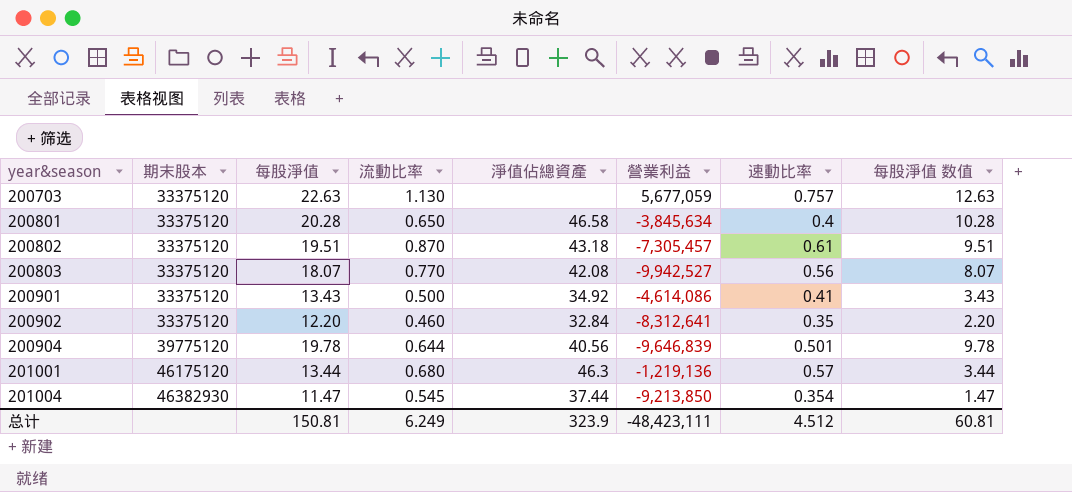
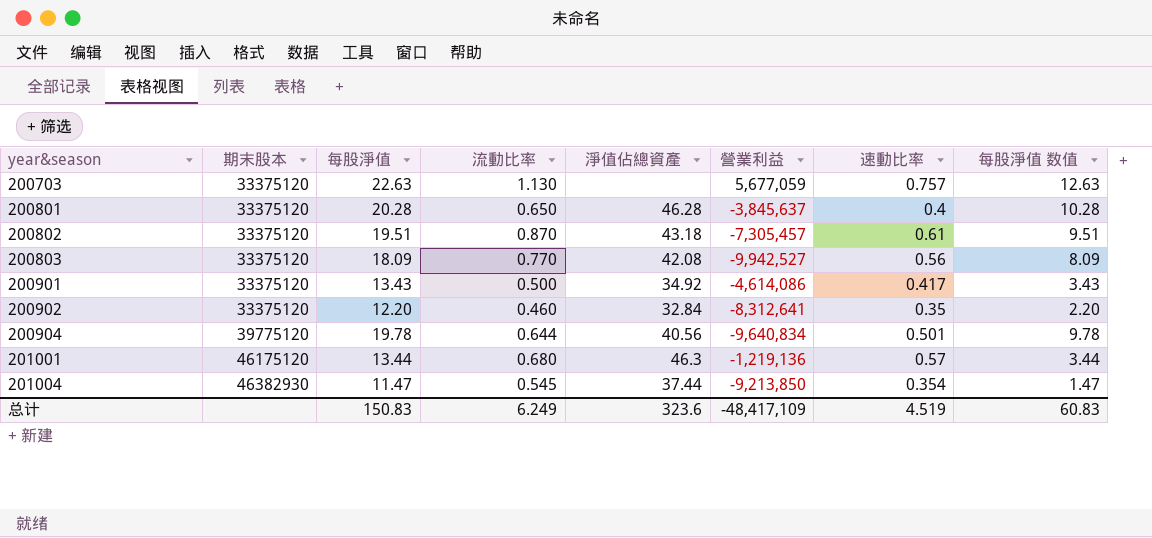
200801 | 淨值佔總資產: 46.58 -> 46.28
200801 | 營業利益: -3,845,634 -> -3,845,637
200803 | 每股淨值: 18.07 -> 18.09
200803 | 每股淨值 数值: 8.07 -> 8.09
200901 | 速動比率: 0.41 -> 0.417
200904 | 營業利益: -9,646,839 -> -9,640,834
总计 | 每股淨值: 150.81 -> 150.83
总计 | 淨值佔總資產: 323.9 -> 323.6
总计 | 營業利益: -48,423,111 -> -48,417,109
总计 | 速動比率: 4.512 -> 4.519
总计 | 每股淨值 数值: 60.81 -> 60.83

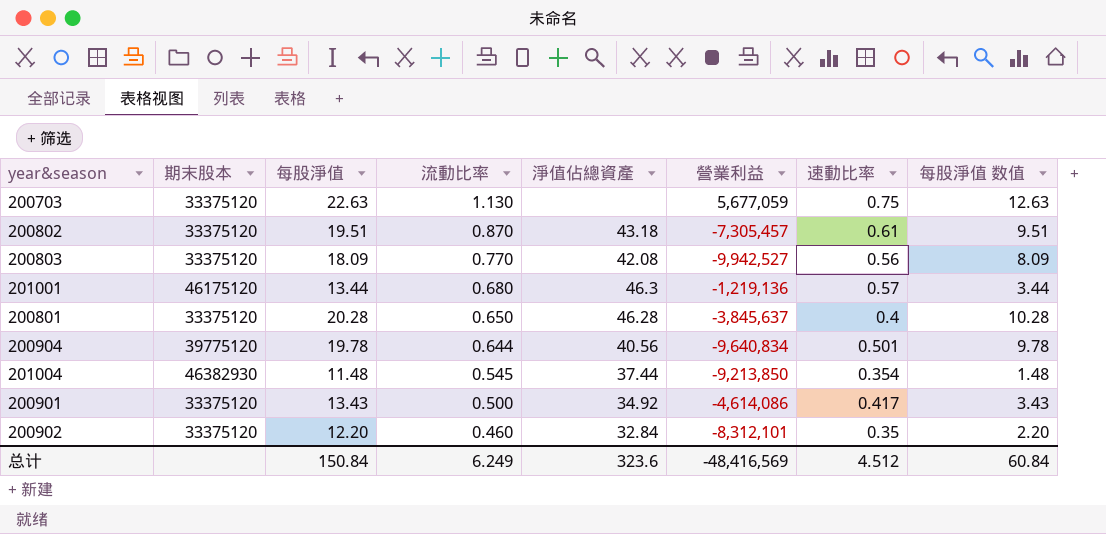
row order: year&season ascending -> 流動比率 descending
200703 | 速動比率: 0.757 -> 0.75
201004 | 每股淨值: 11.47 -> 11.48
201004 | 每股淨值 数值: 1.47 -> 1.48
200902 | 營業利益: -8,312,641 -> -8,312,101
总计 | 每股淨值: 150.83 -> 150.84
总计 | 營業利益: -48,417,109 -> -48,416,569
总计 | 速動比率: 4.519 -> 4.512
总计 | 每股淨值 数值: 60.83 -> 60.84

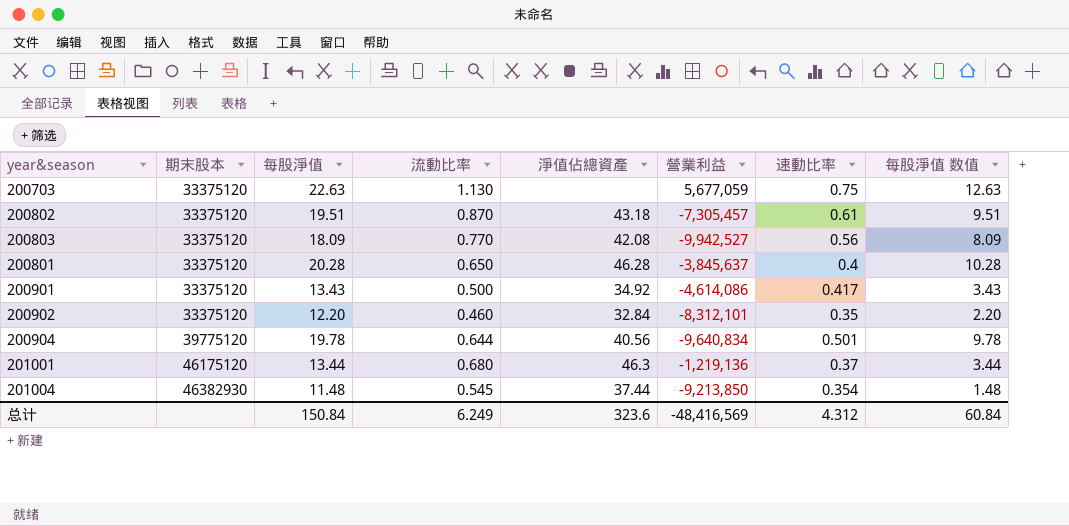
row order: 流動比率 descending -> 期末股本 ascending
201001 | 速動比率: 0.57 -> 0.37
总计 | 速動比率: 4.512 -> 4.312

